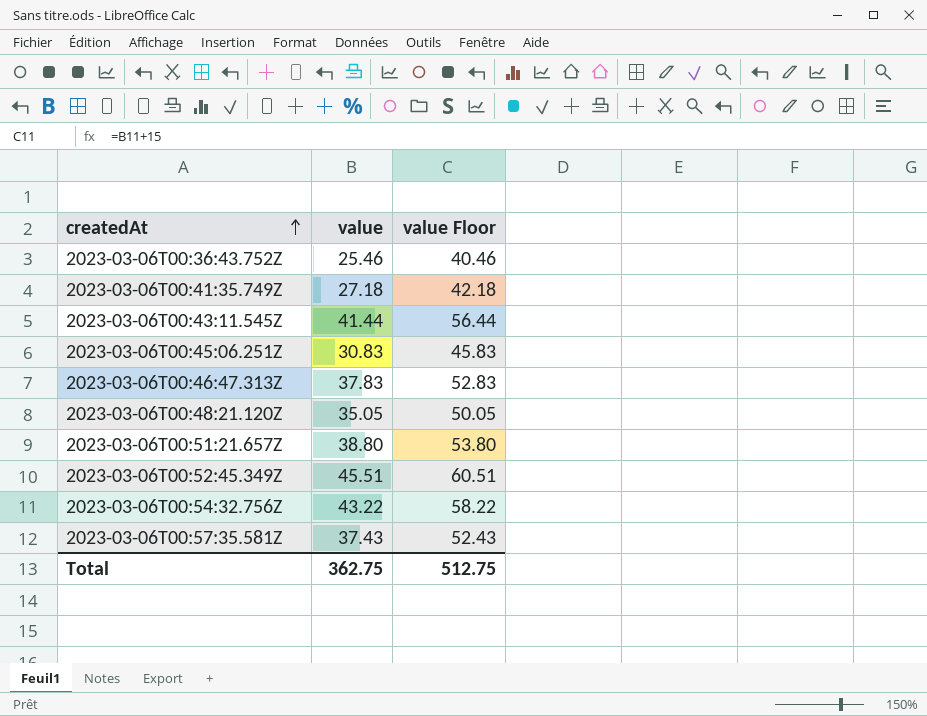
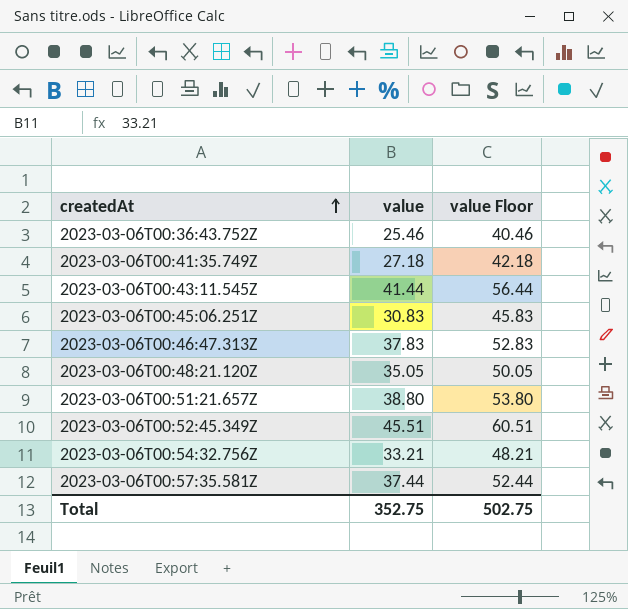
2023-03-06T00:54:32.756Z | value: 43.22 -> 33.21
2023-03-06T00:54:32.756Z | value Floor: 58.22 -> 48.21
2023-03-06T00:57:35.581Z | value: 37.43 -> 37.44
2023-03-06T00:57:35.581Z | value Floor: 52.43 -> 52.44
Total | value: 362.75 -> 352.75
Total | value Floor: 512.75 -> 502.75

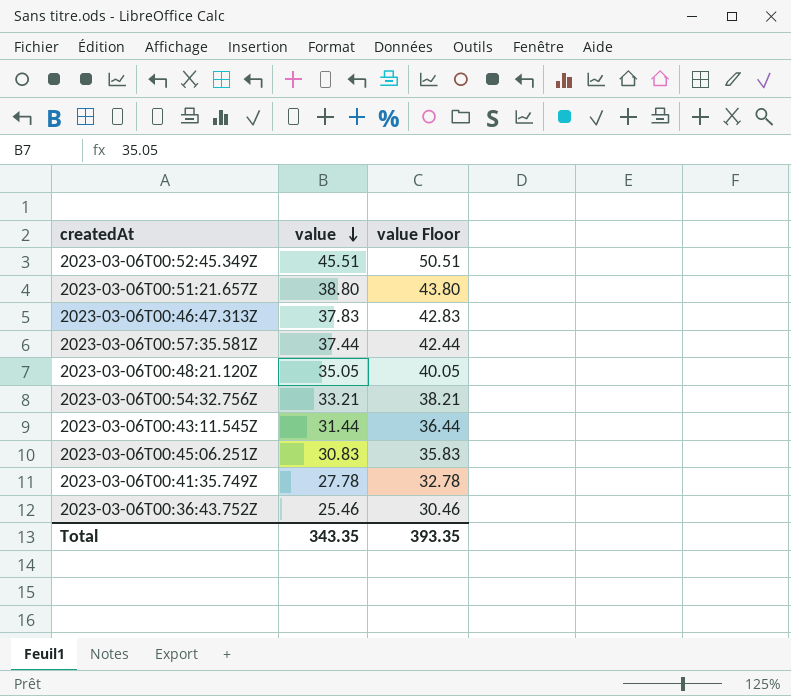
row order: createdAt ascending -> value descending
column value Floor | formula: [value] + 15 -> [value] + 5
2023-03-06T00:43:11.545Z | value: 41.44 -> 31.44
2023-03-06T00:41:35.749Z | value: 27.18 -> 27.78
Total | value: 352.75 -> 343.35
Total | value Floor: 502.75 -> 393.35

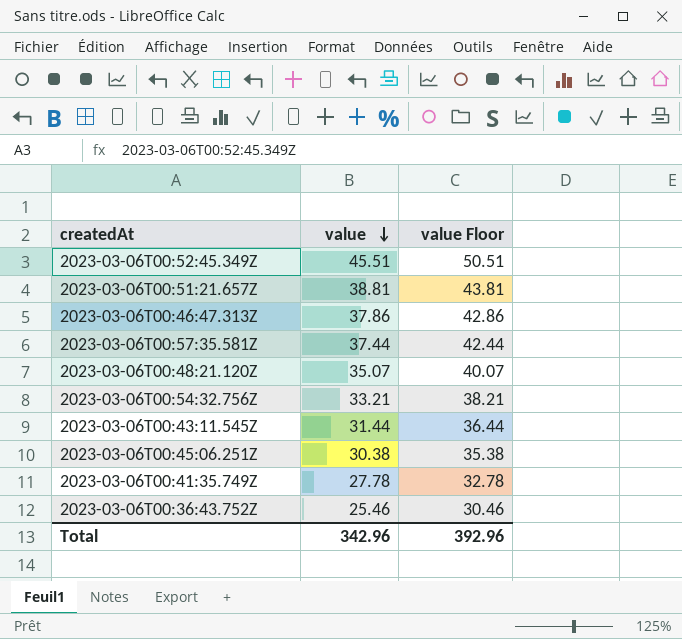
2023-03-06T00:51:21.657Z | value: 38.80 -> 38.81
2023-03-06T00:51:21.657Z | value Floor: 43.80 -> 43.81
2023-03-06T00:46:47.313Z | value: 37.83 -> 37.86
2023-03-06T00:46:47.313Z | value Floor: 42.83 -> 42.86
2023-03-06T00:48:21.120Z | value: 35.05 -> 35.07
2023-03-06T00:48:21.120Z | value Floor: 40.05 -> 40.07
2023-03-06T00:45:06.251Z | value: 30.83 -> 30.38
2023-03-06T00:45:06.251Z | value Floor: 35.83 -> 35.38
Total | value: 343.35 -> 342.96
Total | value Floor: 393.35 -> 392.96

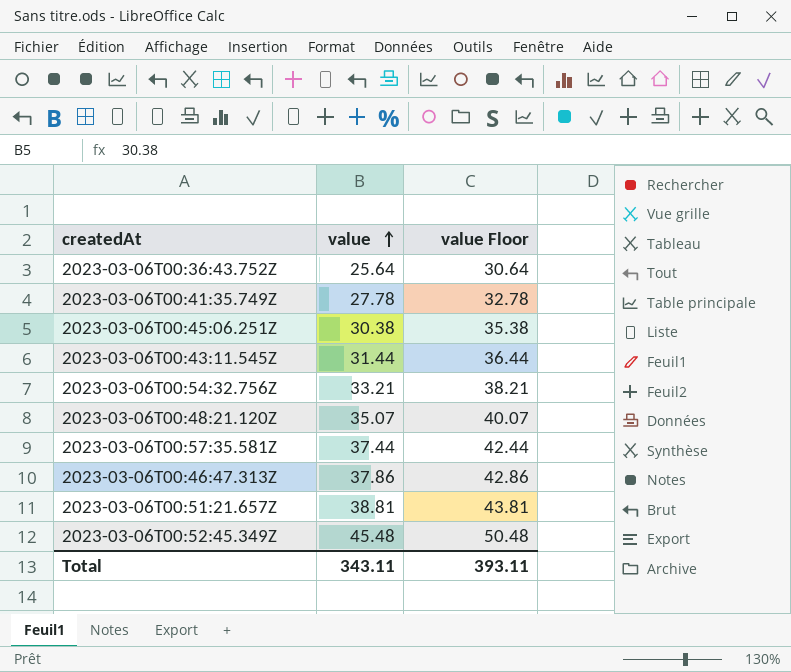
row order: value descending -> value ascending
2023-03-06T00:36:43.752Z | value: 25.46 -> 25.64
2023-03-06T00:36:43.752Z | value Floor: 30.46 -> 30.64
2023-03-06T00:52:45.349Z | value: 45.51 -> 45.48
2023-03-06T00:52:45.349Z | value Floor: 50.51 -> 50.48
Total | value: 342.96 -> 343.11
Total | value Floor: 392.96 -> 393.11

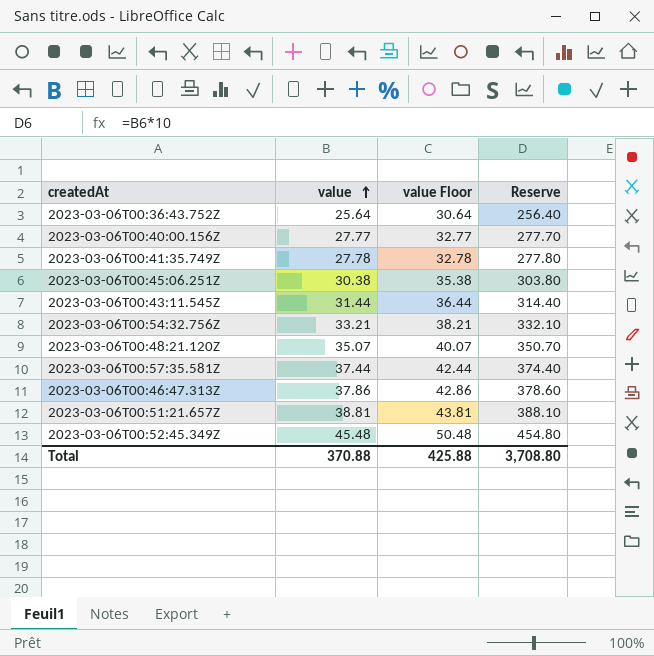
column Reserve | formula: none -> [value] * 10
row 2023-03-06T00:40:00.156Z: none -> 27.77 | 32.77 | 277.70
Total | value: 343.11 -> 370.88
Total | value Floor: 393.11 -> 425.88

